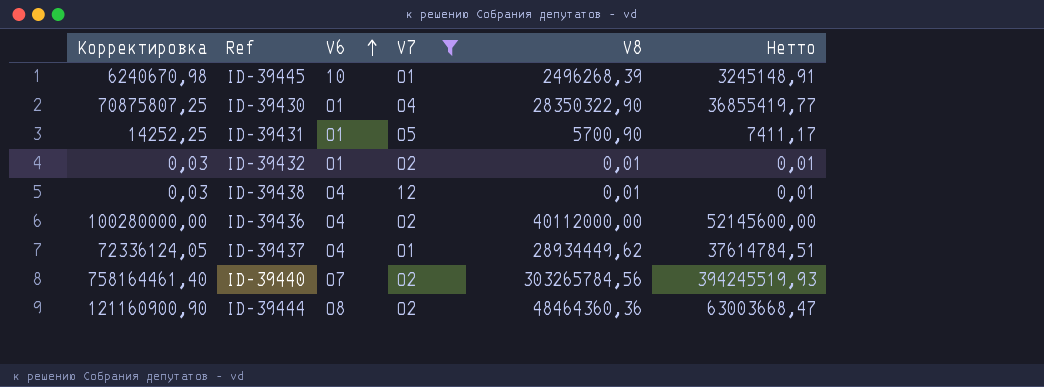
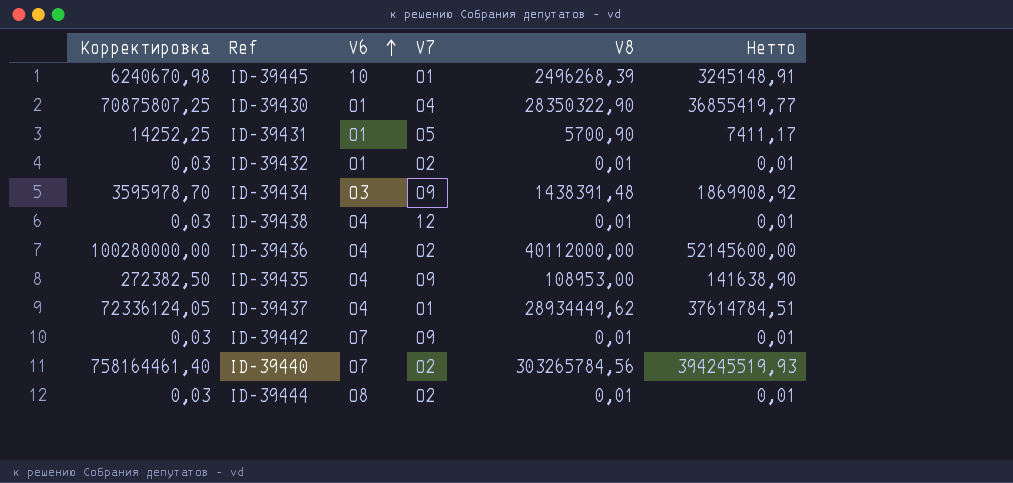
filter: V7 != О9 -> none
ID-39444 | Корректировка: 121160900,90 -> 0,03
ID-39444 | V8: 48464360,36 -> 0,01
ID-39444 | Нетто: 63003668,47 -> 0,01

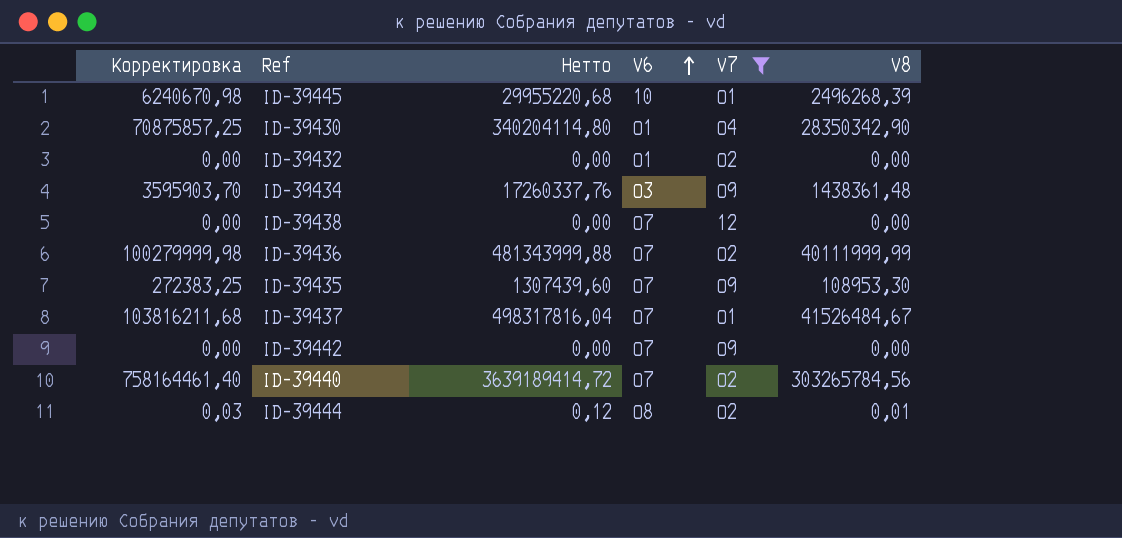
filter: none -> V7 != О5
column Нетто | formula: [V8] * 1,3 -> [V8] * 12
column Нетто | position: 6 -> 3
ID-39430 | Корректировка: 70875807,25 -> 70875857,25
ID-39430 | V8: 28350322,90 -> 28350342,90
ID-39432 | Корректировка: 0,03 -> 0,00
ID-39432 | V8: 0,01 -> 0,00
ID-39434 | Корректировка: 3595978,70 -> 3595903,70
ID-39434 | V8: 1438391,48 -> 1438361,48
ID-39438 | Корректировка: 0,03 -> 0,00
ID-39438 | V6: О4 -> О7
ID-39438 | V8: 0,01 -> 0,00
ID-39436 | Корректировка: 100280000,00 -> 100279999,98
ID-39436 | V6: О4 -> О7
ID-39436 | V8: 40112000,00 -> 40111999,99
ID-39435 | Корректировка: 272382,50 -> 272383,25
ID-39435 | V6: О4 -> О7
ID-39435 | V8: 108953,00 -> 108953,30
ID-39437 | Корректировка: 72336124,05 -> 103816211,68
ID-39437 | V6: О4 -> О7
ID-39437 | V8: 28934449,62 -> 41526484,67
ID-39442 | Корректировка: 0,03 -> 0,00
ID-39442 | V8: 0,01 -> 0,00

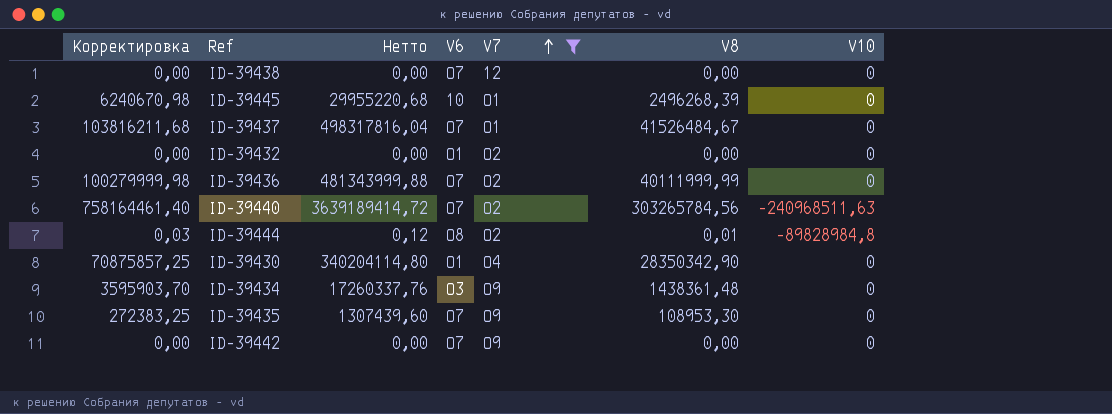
row order: V6 ascending -> V7 ascending
column V10 | position: none -> 7

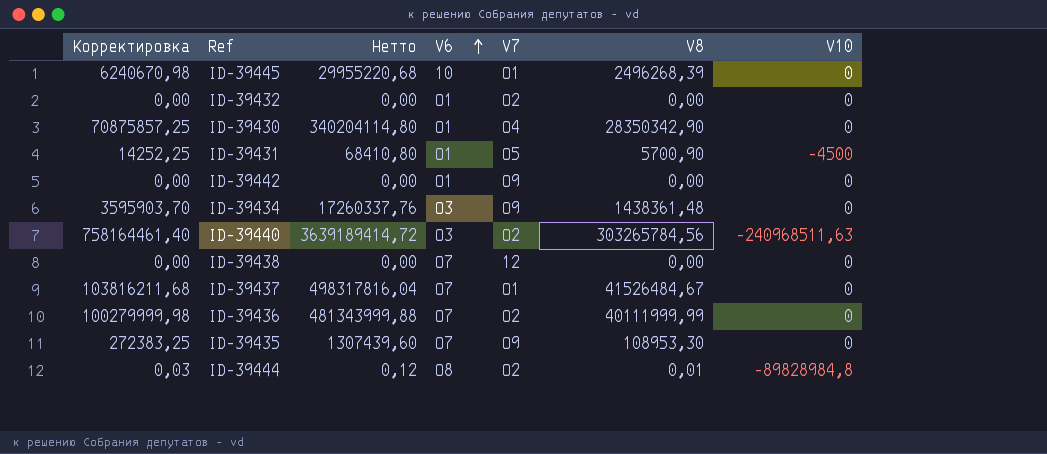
filter: V7 != О5 -> none
row order: V7 ascending -> V6 ascending
ID-39442 | V6: О7 -> О1
ID-39440 | V6: О7 -> О3

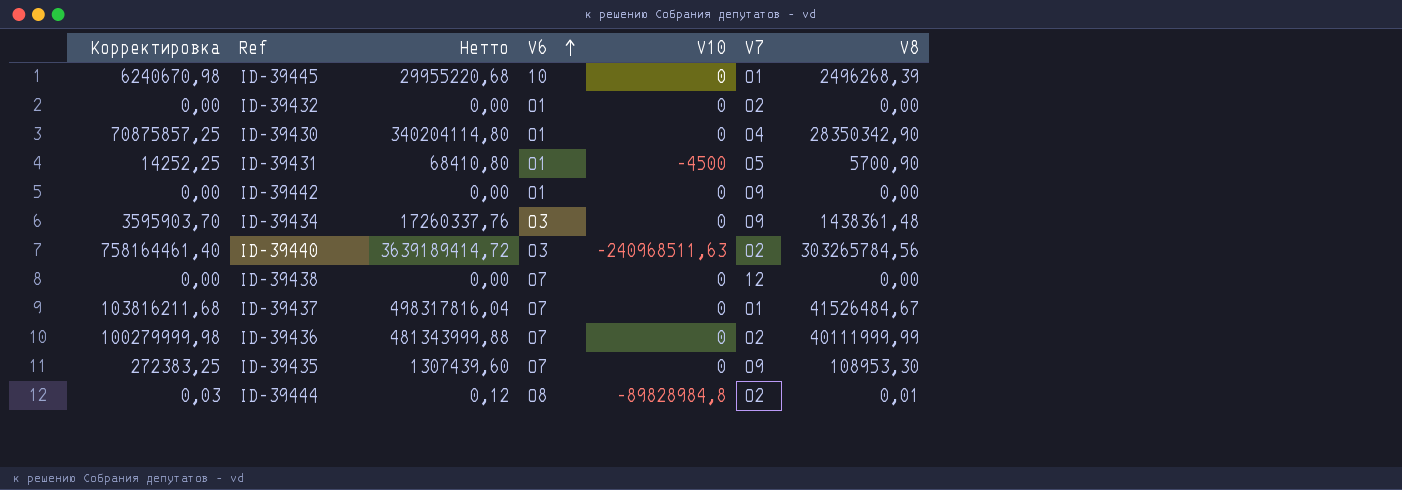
column V10 | position: 7 -> 5

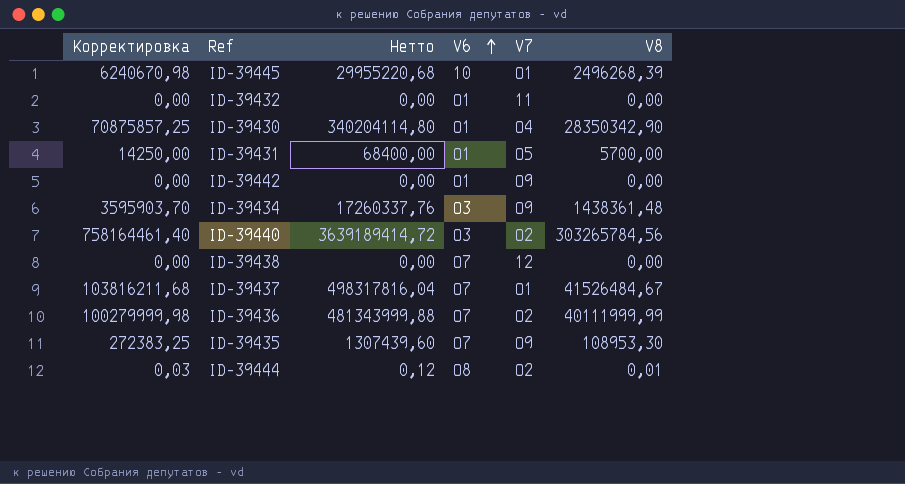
column V10 | position: 5 -> none
ID-39432 | V7: О2 -> 11
ID-39431 | Корректировка: 14252,25 -> 14250,00
ID-39431 | Нетто: 68410,80 -> 68400,00
ID-39431 | V8: 5700,90 -> 5700,00

